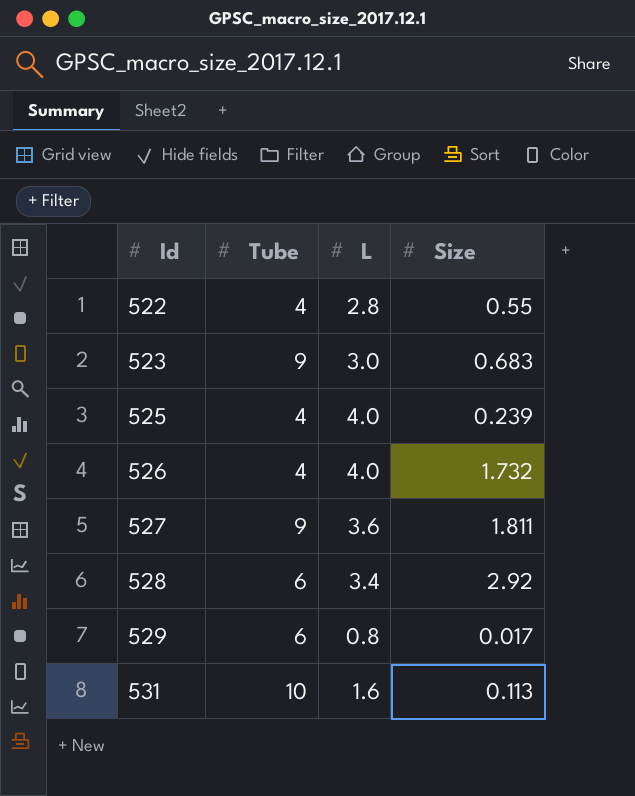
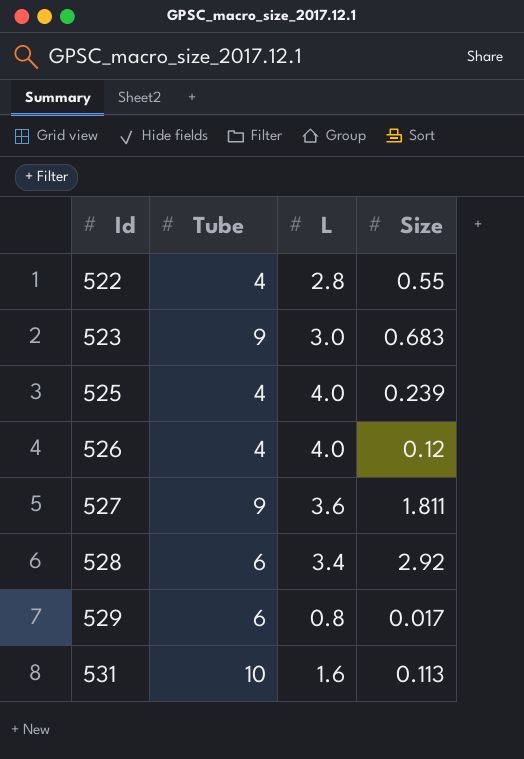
526 | Size: 1.732 -> 0.12

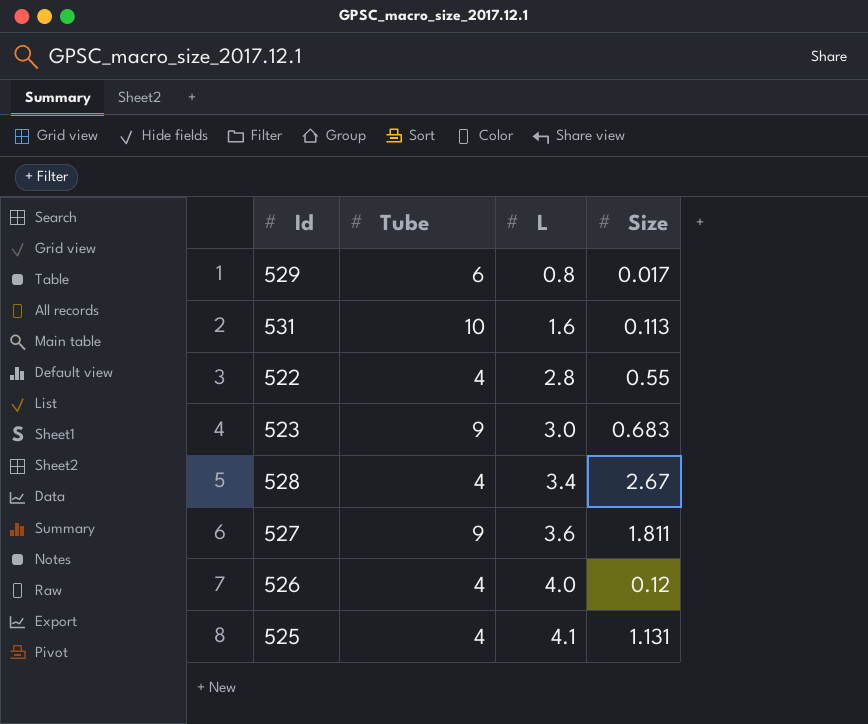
row order: Id ascending -> L ascending
528 | Tube: 6 -> 4
528 | Size: 2.92 -> 2.67
525 | L: 4.0 -> 4.1
525 | Size: 0.239 -> 1.131

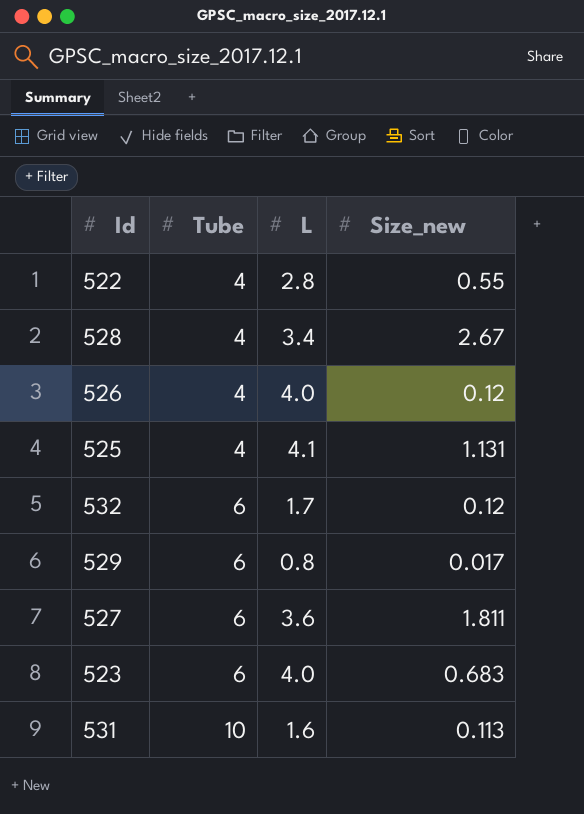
row order: L ascending -> Tube ascending
column name: Size -> Size_new
row 532: none -> 6 | 1.7 | 0.12
527 | Tube: 9 -> 6
523 | Tube: 9 -> 6
523 | L: 3.0 -> 4.0

